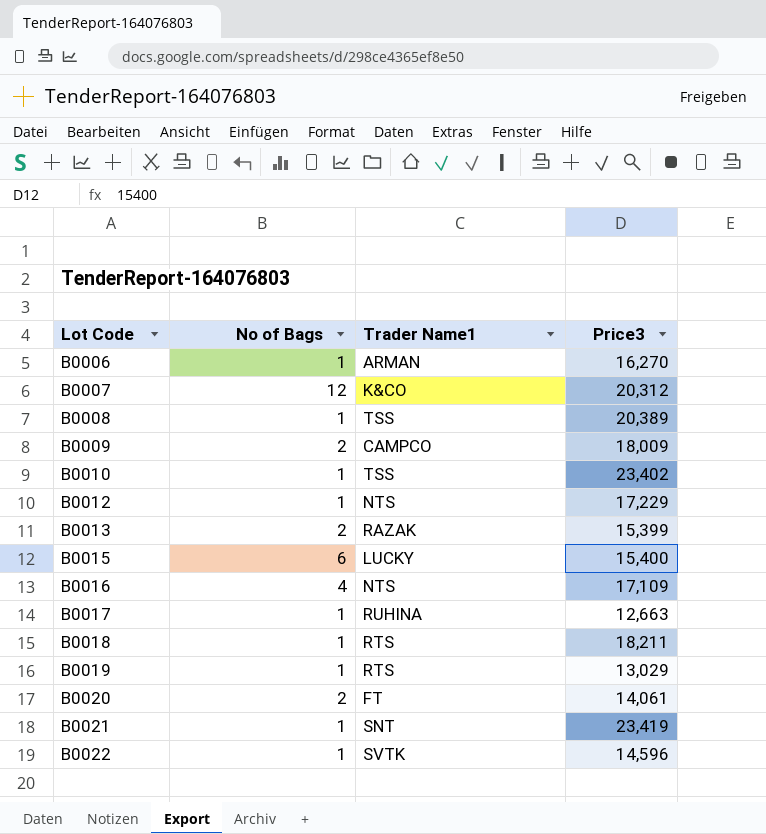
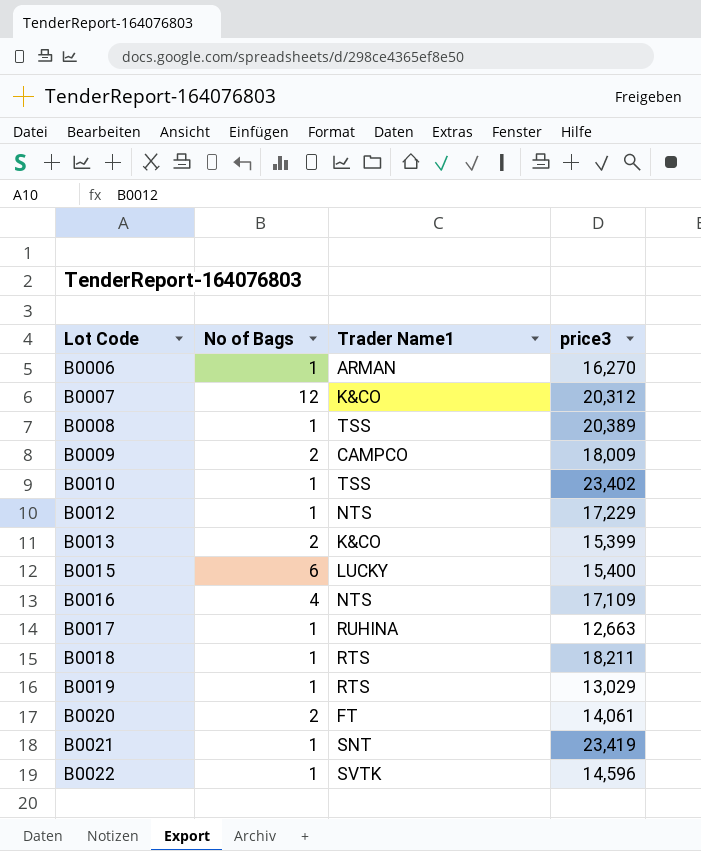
column name: Price3 -> price3
B0013 | Trader Name1: RAZAK -> K&CO

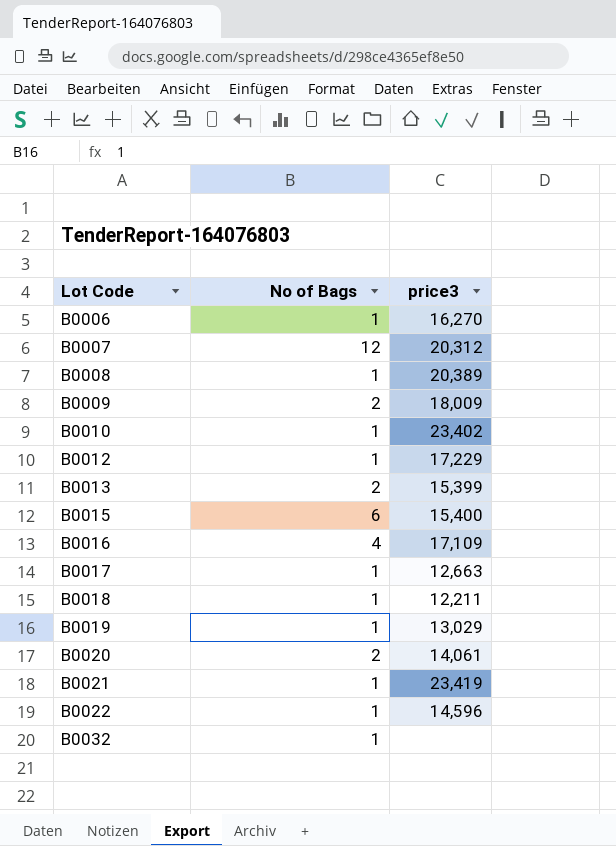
column Trader Name1 | position: 3 -> none
B0018 | price3: 18,211 -> 12,211
row B0032: none -> 1 | none

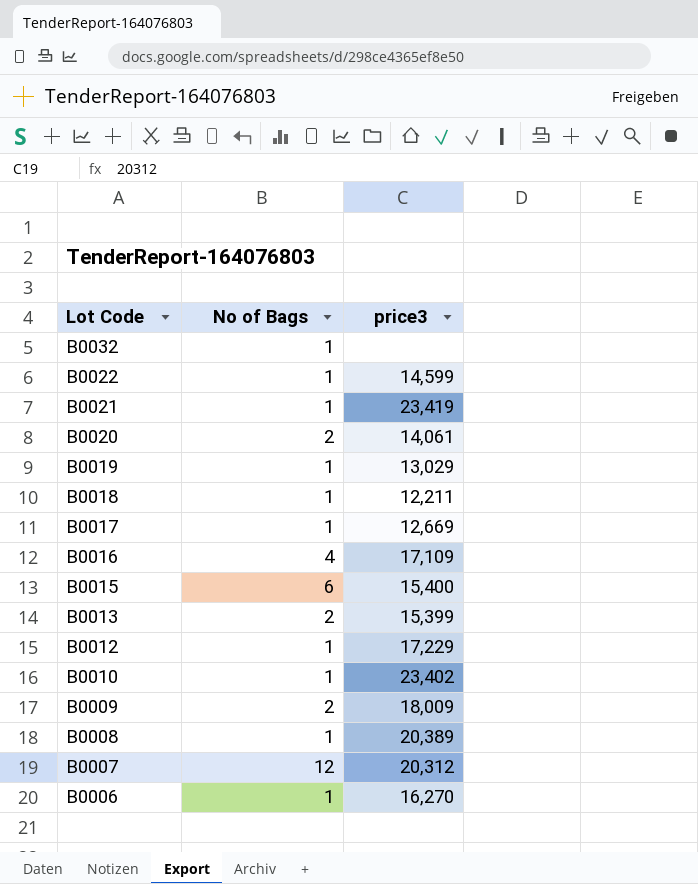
row order: Lot Code ascending -> Lot Code descending
B0022 | price3: 14,596 -> 14,599
B0017 | price3: 12,663 -> 12,669

